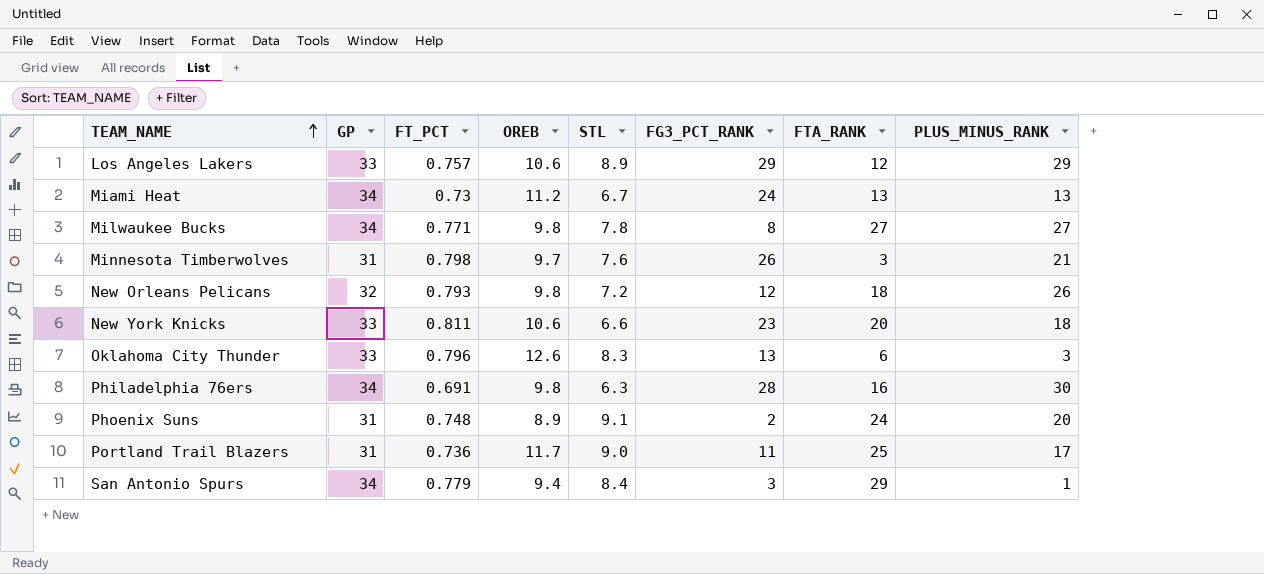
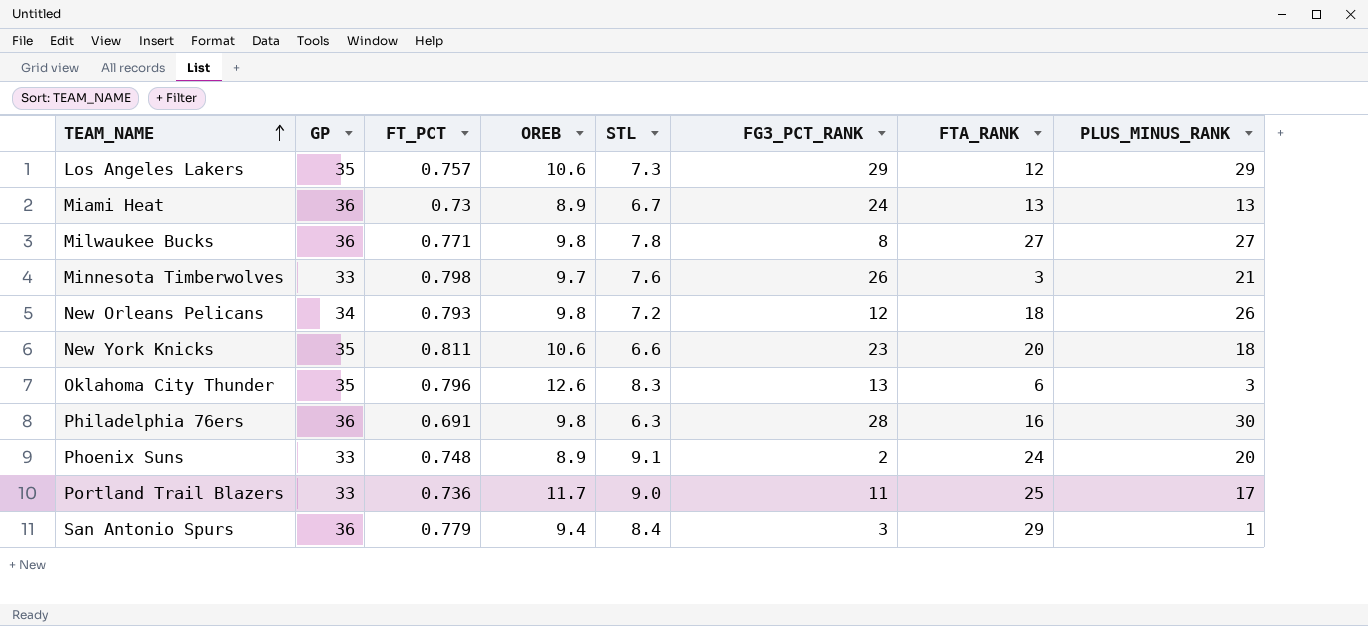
Los Angeles Lakers | GP: 33 -> 35
Los Angeles Lakers | STL: 8.9 -> 7.3
Miami Heat | GP: 34 -> 36
Miami Heat | OREB: 11.2 -> 8.9
Milwaukee Bucks | GP: 34 -> 36
Minnesota Timberwolves | GP: 31 -> 33
New Orleans Pelicans | GP: 32 -> 34
New York Knicks | GP: 33 -> 35
Oklahoma City Thunder | GP: 33 -> 35
Philadelphia 76ers | GP: 34 -> 36
Phoenix Suns | GP: 31 -> 33
Portland Trail Blazers | GP: 31 -> 33
San Antonio Spurs | GP: 34 -> 36

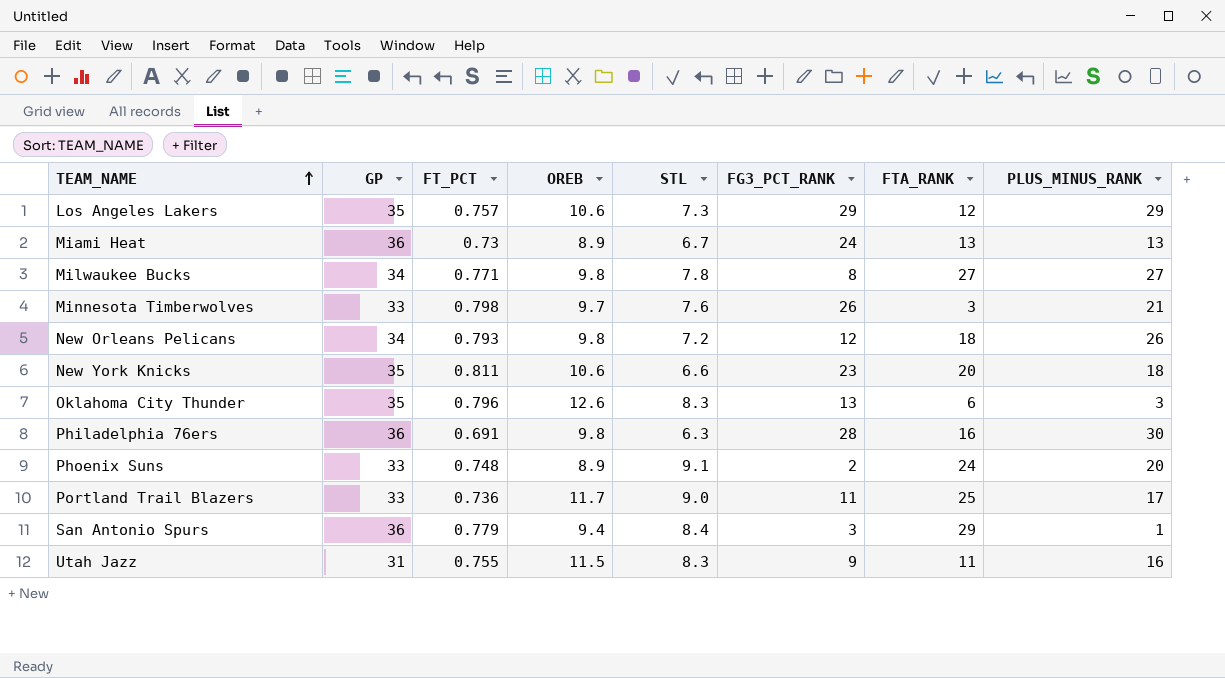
Milwaukee Bucks | GP: 36 -> 34
row Utah Jazz: none -> 31 | 0.755 | 11.5 | 8.3 | 9 | 11 | 16

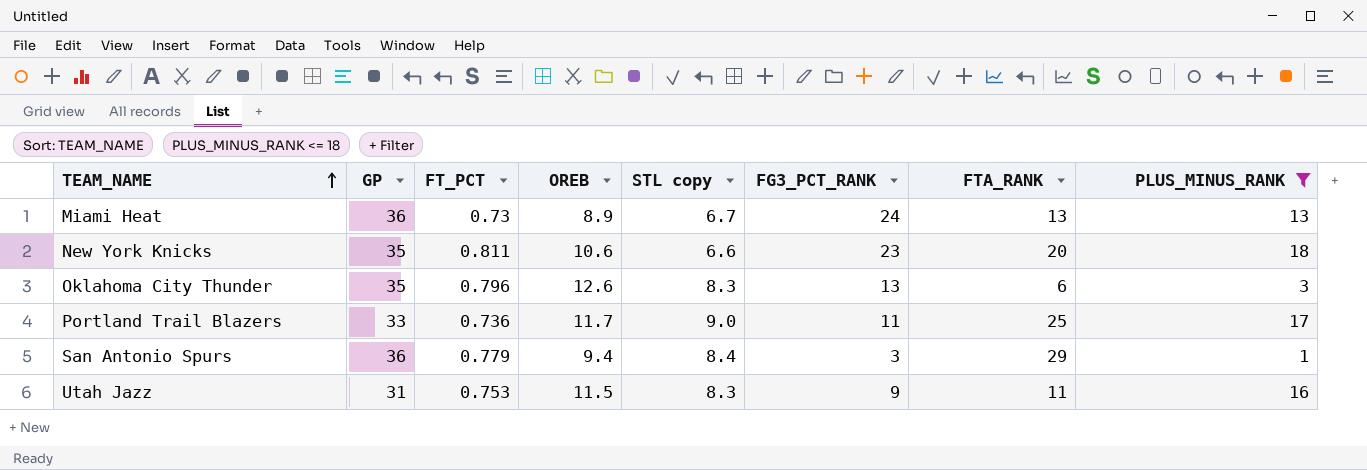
filter: none -> PLUS_MINUS_RANK <= 18
column name: STL -> STL copy
Utah Jazz | FT_PCT: 0.755 -> 0.753

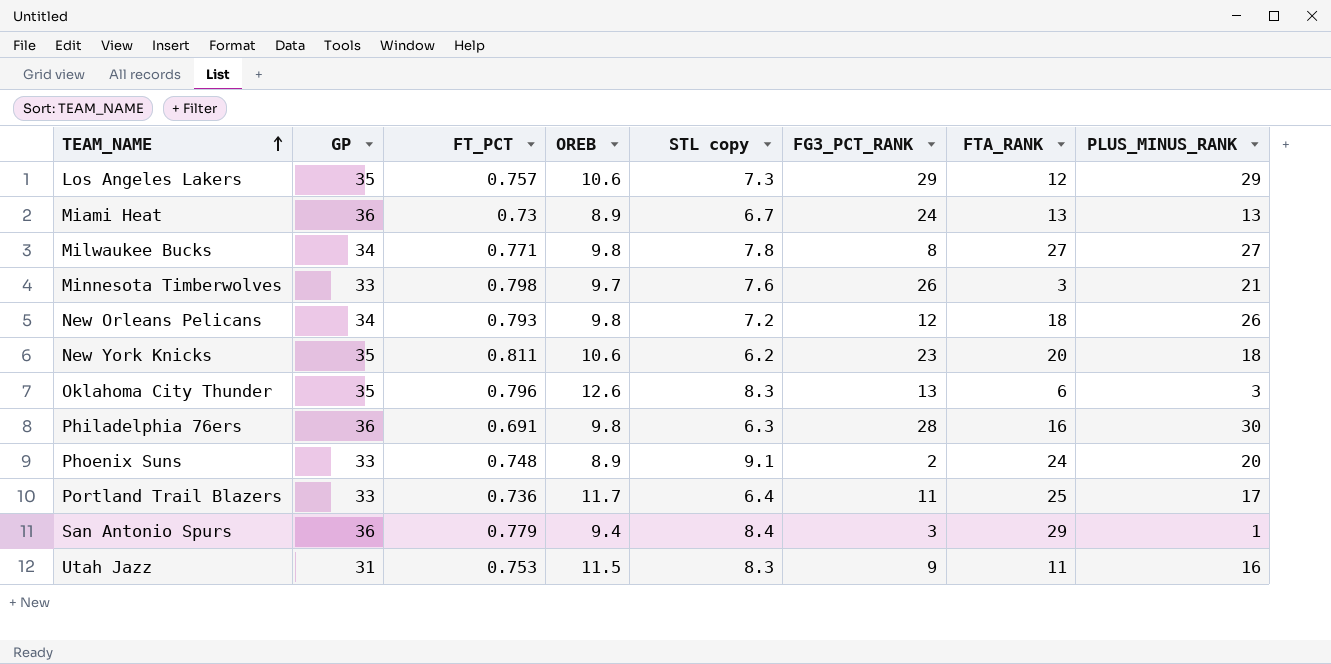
filter: PLUS_MINUS_RANK <= 18 -> none
New York Knicks | STL copy: 6.6 -> 6.2
Portland Trail Blazers | STL copy: 9.0 -> 6.4

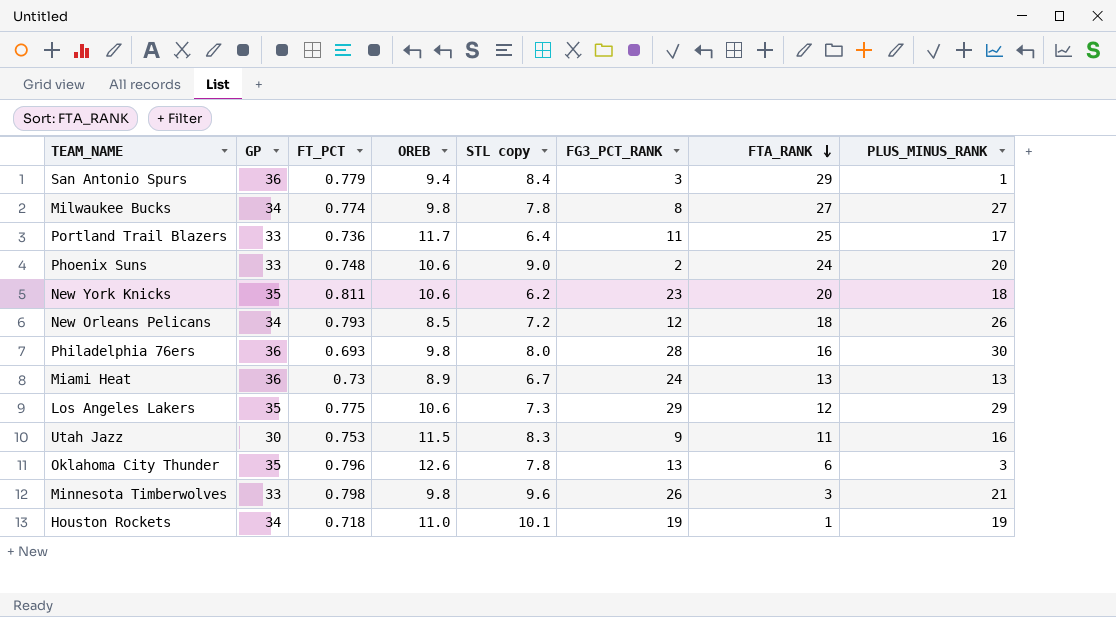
row order: TEAM_NAME ascending -> FTA_RANK descending
Milwaukee Bucks | FT_PCT: 0.771 -> 0.774
Phoenix Suns | OREB: 8.9 -> 10.6
Phoenix Suns | STL copy: 9.1 -> 9.0
New Orleans Pelicans | OREB: 9.8 -> 8.5
Philadelphia 76ers | FT_PCT: 0.691 -> 0.693
Philadelphia 76ers | STL copy: 6.3 -> 8.0
Los Angeles Lakers | FT_PCT: 0.757 -> 0.775
Utah Jazz | GP: 31 -> 30
Oklahoma City Thunder | STL copy: 8.3 -> 7.8
Minnesota Timberwolves | OREB: 9.7 -> 9.8
Minnesota Timberwolves | STL copy: 7.6 -> 9.6
row Houston Rockets: none -> 34 | 0.718 | 11.0 | 10.1 | 19 | 1 | 19

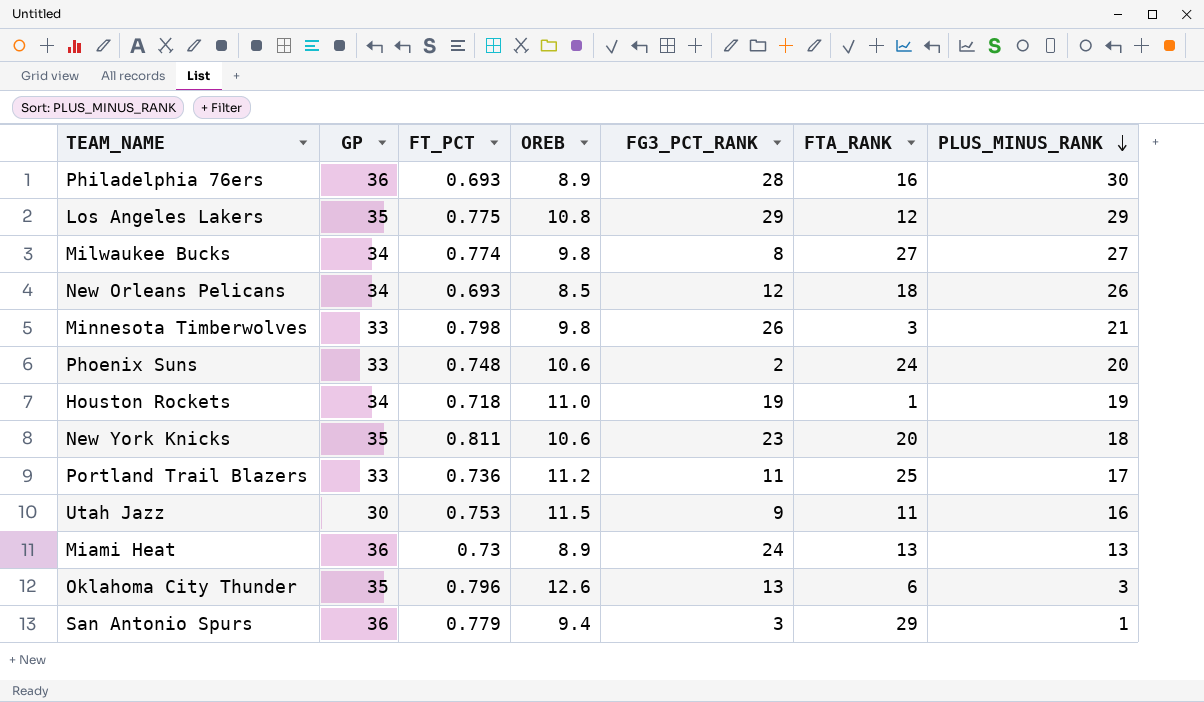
row order: FTA_RANK descending -> PLUS_MINUS_RANK descending
column STL copy | position: 5 -> none
Philadelphia 76ers | OREB: 9.8 -> 8.9
Los Angeles Lakers | OREB: 10.6 -> 10.8
New Orleans Pelicans | FT_PCT: 0.793 -> 0.693
Portland Trail Blazers | OREB: 11.7 -> 11.2

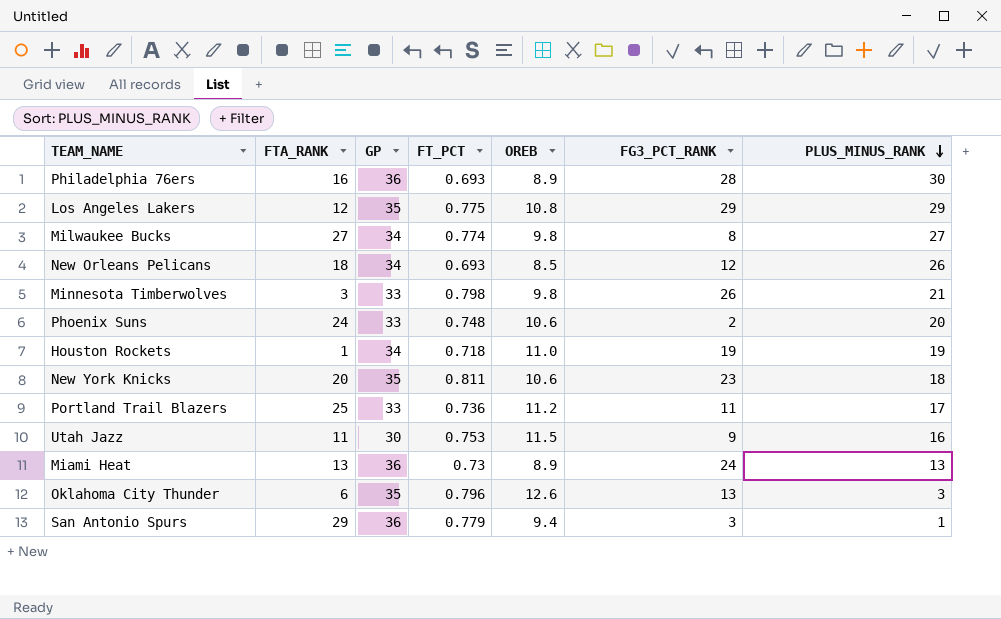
column FTA_RANK | position: 6 -> 2

